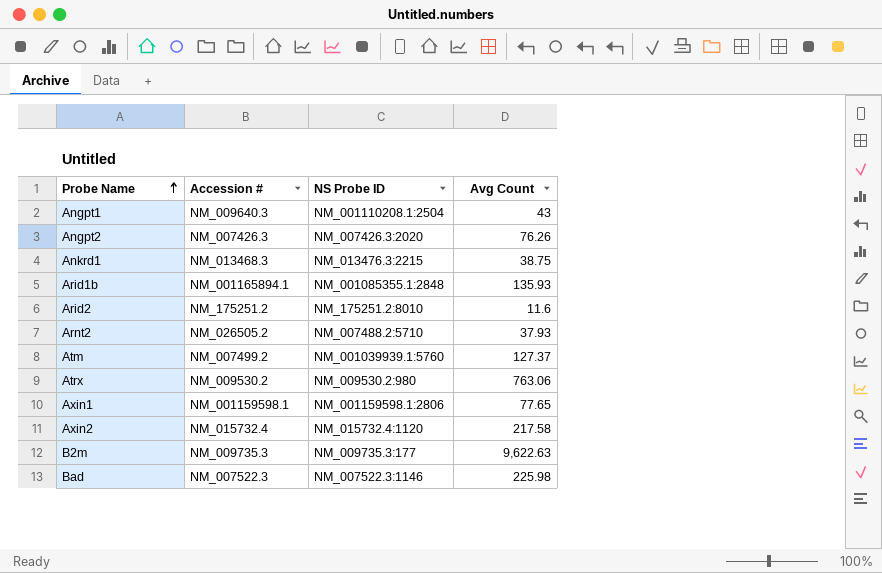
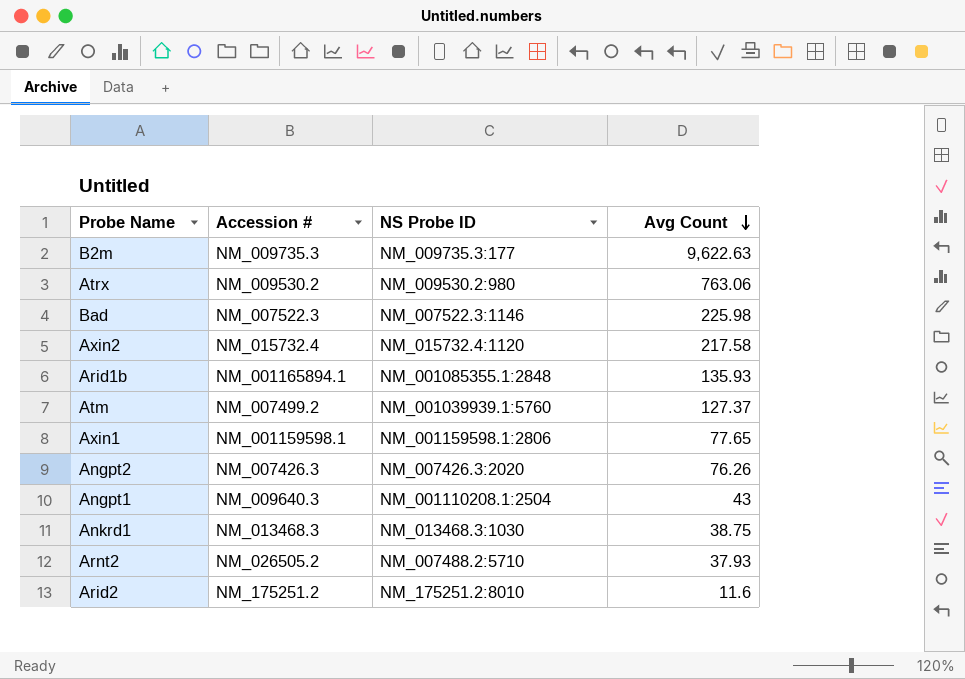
row order: Probe Name ascending -> Avg Count descending
Ankrd1 | NS Probe ID: NM_013476.3:2215 -> NM_013468.3:1030

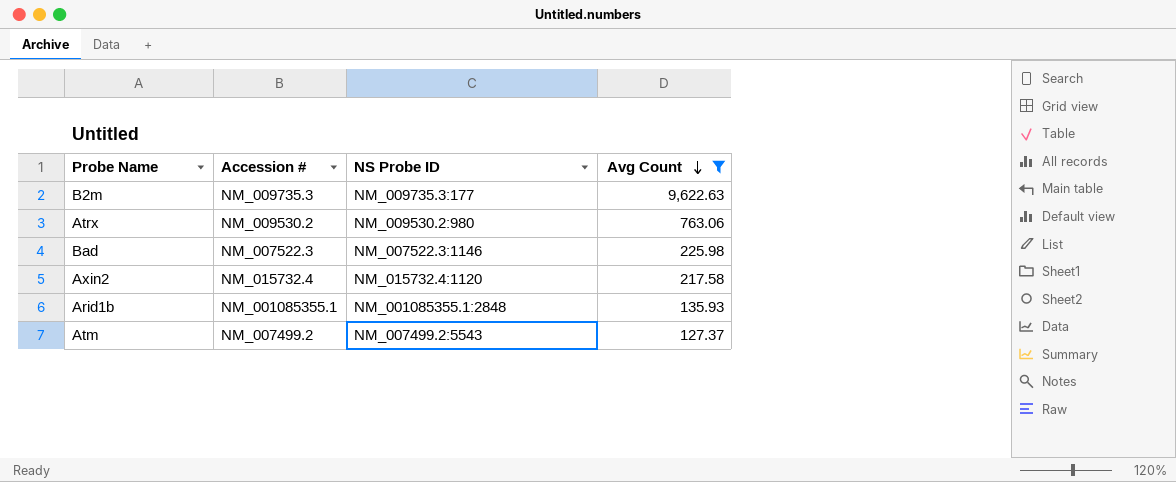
filter: none -> Avg Count >= 127.37
Arid1b | Accession #: NM_001165894.1 -> NM_001085355.1
Atm | NS Probe ID: NM_001039939.1:5760 -> NM_007499.2:5543

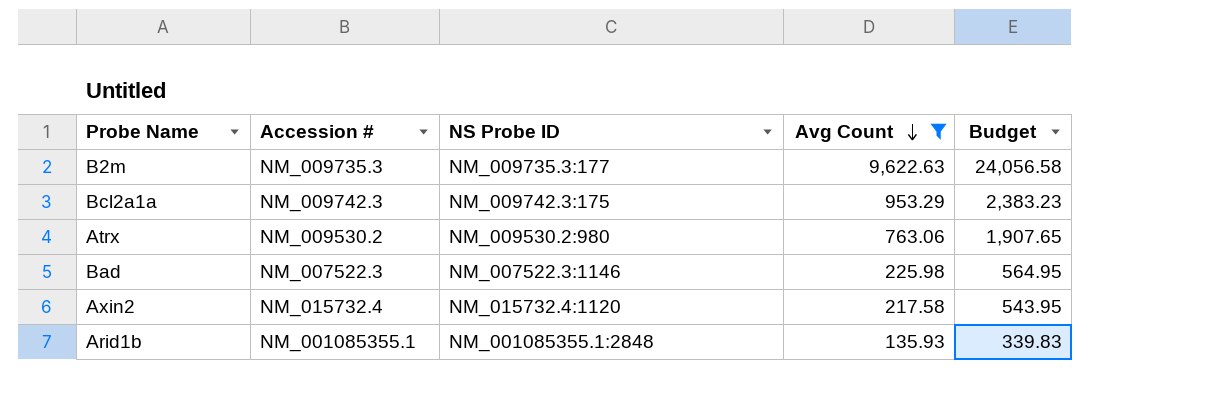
column Budget | formula: none -> [Avg Count] * 2.5
row Atm: NM_007499.2 | NM_007499.2:5543 | 127.37 -> none
row Bcl2a1a: none -> NM_009742.3 | NM_009742.3:175 | 953.29 | 2,383.23

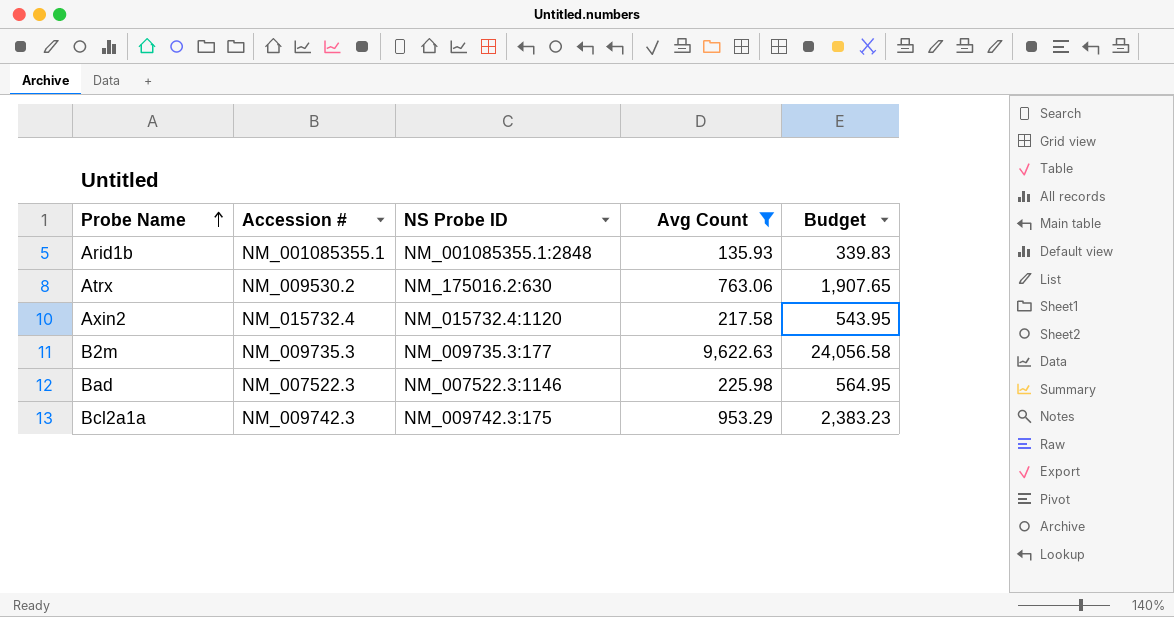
row order: Avg Count descending -> Probe Name ascending
Atrx | NS Probe ID: NM_009530.2:980 -> NM_175016.2:630

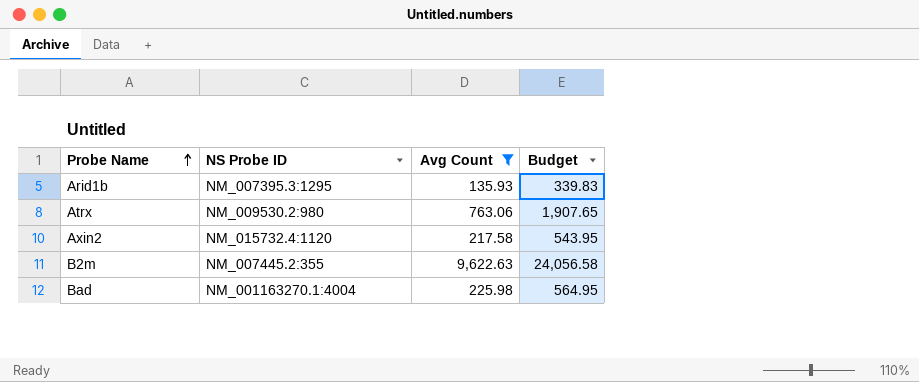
column Accession # | position: 2 -> none
row Bcl2a1a: NM_009742.3 | NM_009742.3:175 | 953.29 | 2,383.23 -> none
Arid1b | NS Probe ID: NM_001085355.1:2848 -> NM_007395.3:1295
Atrx | NS Probe ID: NM_175016.2:630 -> NM_009530.2:980
B2m | NS Probe ID: NM_009735.3:177 -> NM_007445.2:355
Bad | NS Probe ID: NM_007522.3:1146 -> NM_001163270.1:4004

